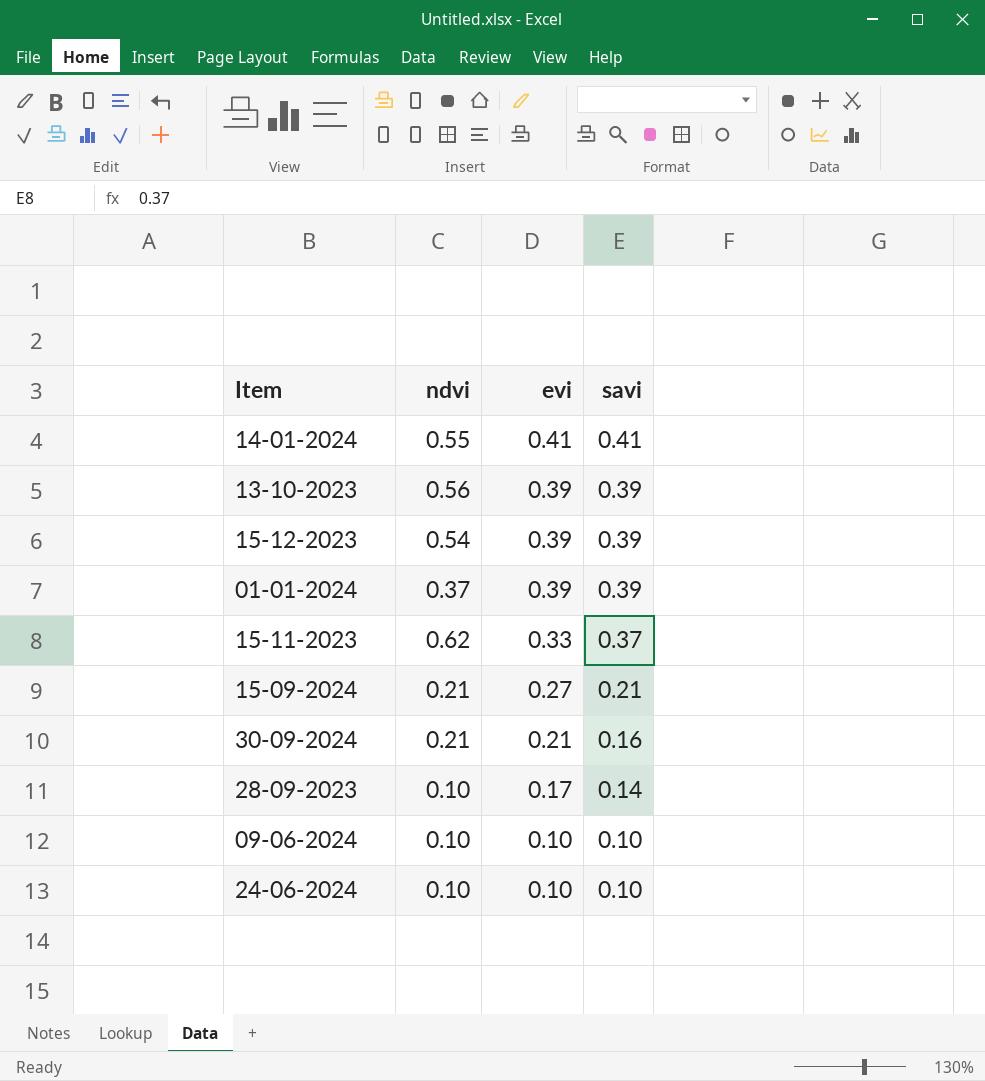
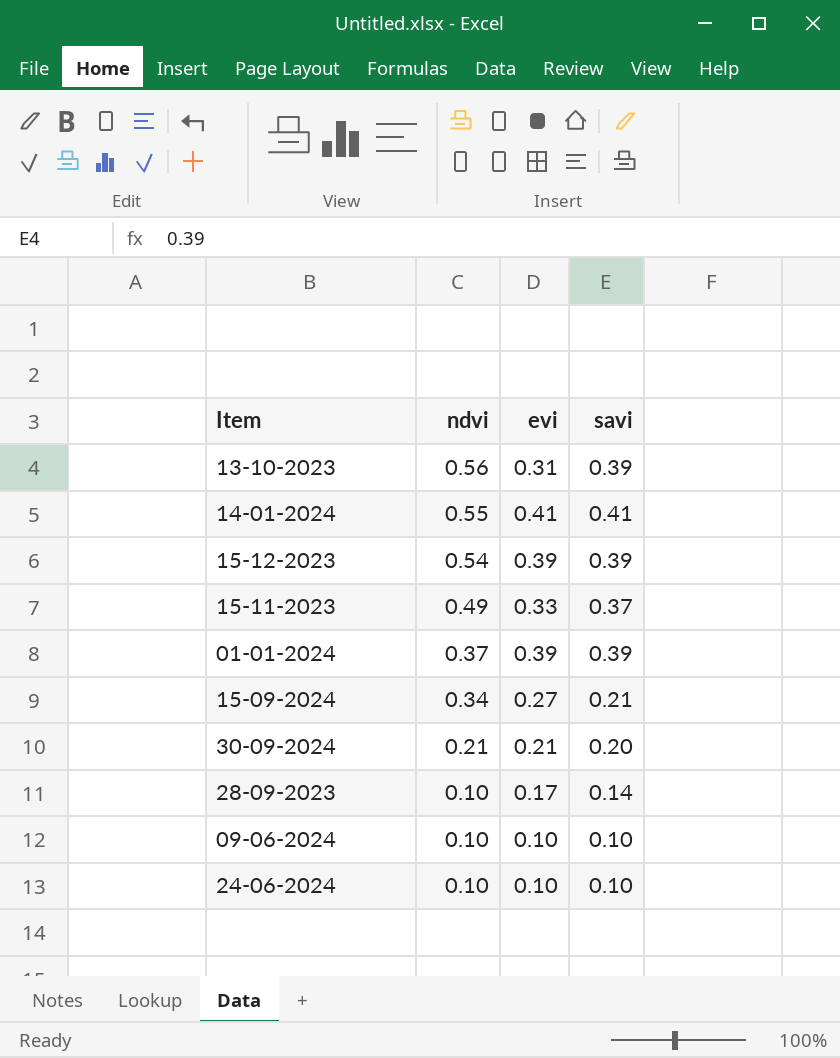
row order: evi descending -> ndvi descending
13-10-2023 | evi: 0.39 -> 0.31
15-11-2023 | ndvi: 0.62 -> 0.49
15-09-2024 | ndvi: 0.21 -> 0.34
30-09-2024 | savi: 0.16 -> 0.20

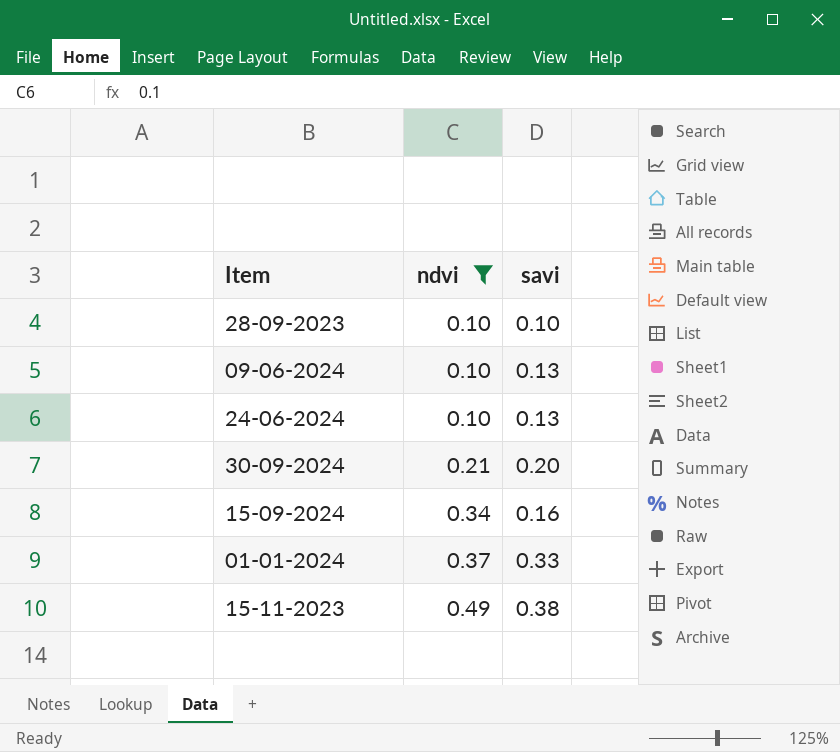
filter: none -> ndvi <= 0.49
row order: ndvi descending -> ndvi ascending
column evi | position: 3 -> none
28-09-2023 | savi: 0.14 -> 0.10
09-06-2024 | savi: 0.10 -> 0.13
24-06-2024 | savi: 0.10 -> 0.13
15-09-2024 | savi: 0.21 -> 0.16
01-01-2024 | savi: 0.39 -> 0.33
15-11-2023 | savi: 0.37 -> 0.38

